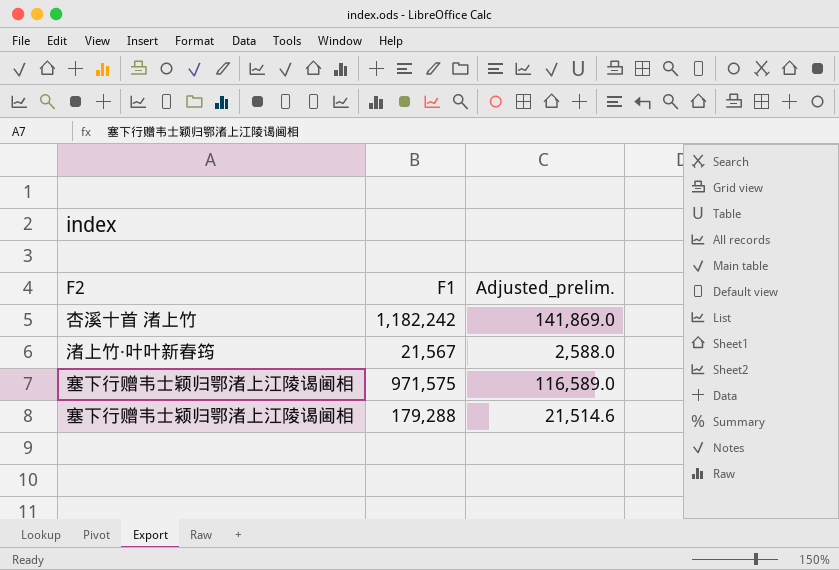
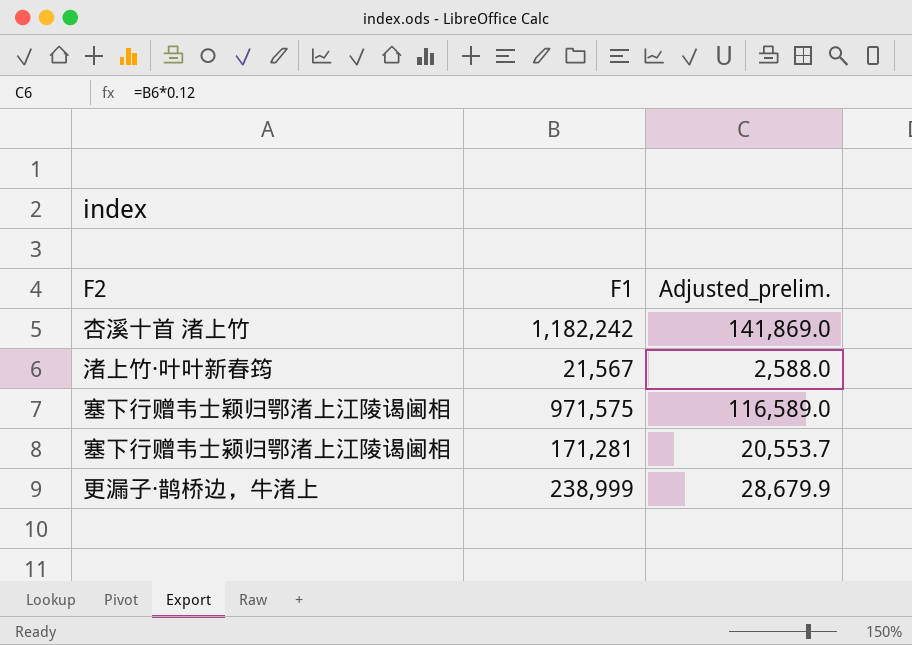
塞下行赠韦士颍归鄂渚上江陵谒阃相 | F1: 179,288 -> 171,281
塞下行赠韦士颍归鄂渚上江陵谒阃相 | Adjusted_prelim.: 21,514.6 -> 20,553.7
row 更漏子·鹊桥边，牛渚上: none -> 238,999 | 28,679.9

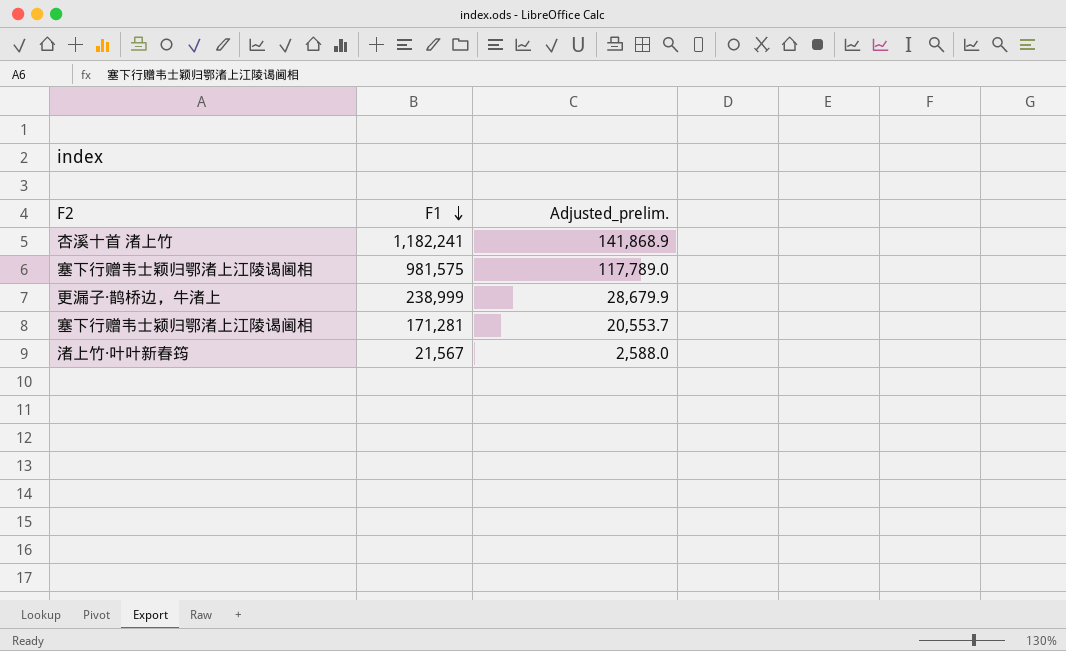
row order: none -> F1 descending
杏溪十首 渚上竹 | F1: 1,182,242 -> 1,182,241
杏溪十首 渚上竹 | Adjusted_prelim.: 141,869.0 -> 141,868.9
塞下行赠韦士颖归鄂渚上江陵谒阃相 | F1: 971,575 -> 981,575
塞下行赠韦士颖归鄂渚上江陵谒阃相 | Adjusted_prelim.: 116,589.0 -> 117,789.0

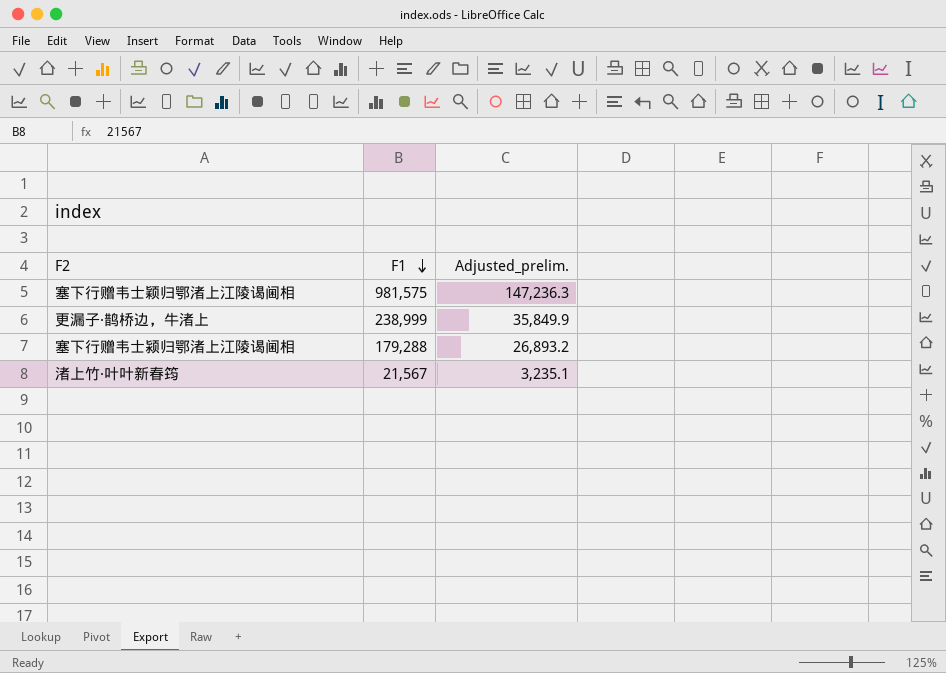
column Adjusted_prelim. | formula: [F1] * 0.12 -> [F1] * 0.15
row 杏溪十首 渚上竹: 1,182,241 | 141,868.9 -> none
塞下行赠韦士颍归鄂渚上江陵谒阃相 | F1: 171,281 -> 179,288

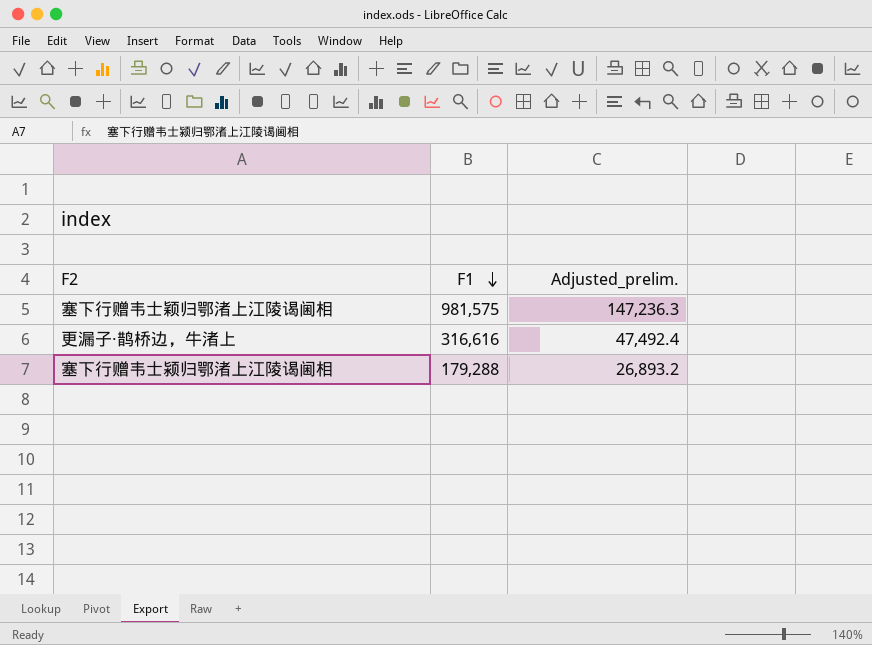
row 渚上竹·叶叶新春筠: 21,567 | 3,235.1 -> none
更漏子·鹊桥边，牛渚上 | F1: 238,999 -> 316,616
更漏子·鹊桥边，牛渚上 | Adjusted_prelim.: 35,849.9 -> 47,492.4

